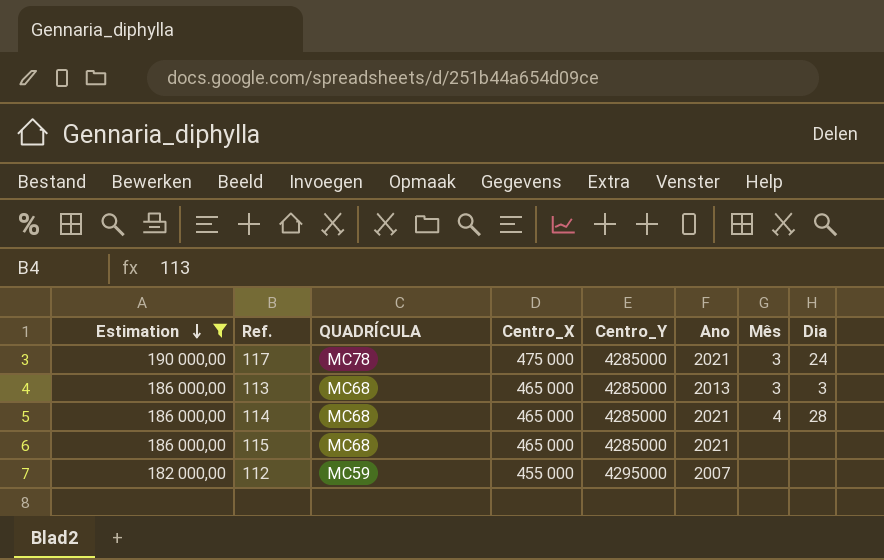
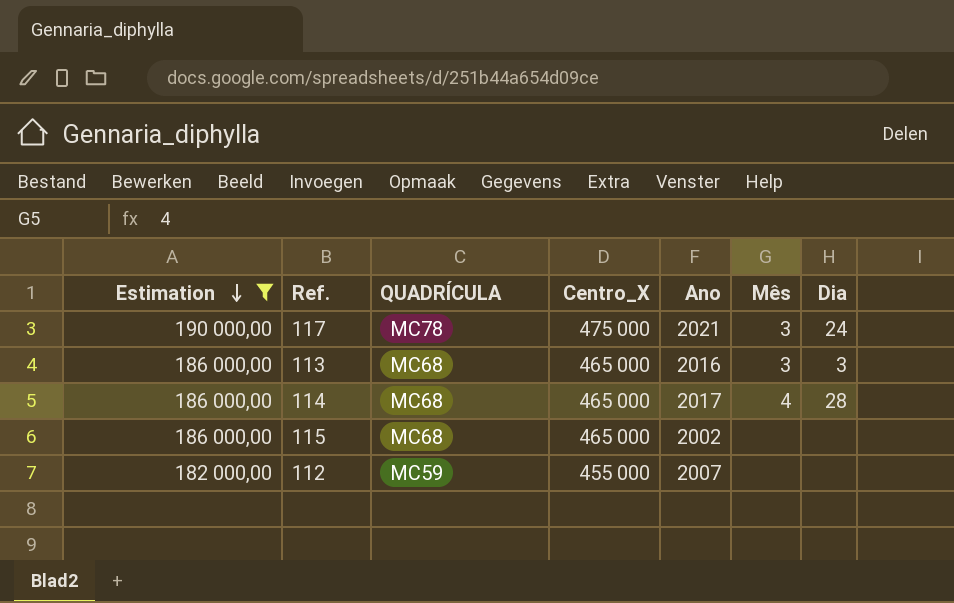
column Centro_Y | position: 5 -> none
113 | Ano: 2013 -> 2016
114 | Ano: 2021 -> 2017
115 | Ano: 2021 -> 2002

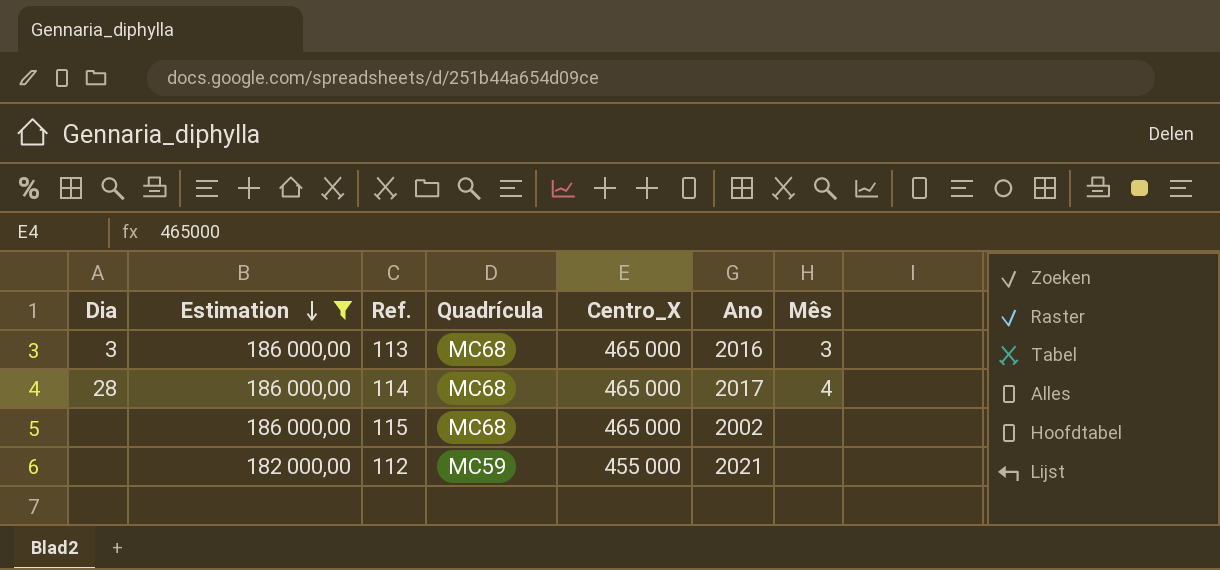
column Dia | position: 7 -> 1
column name: QUADRÍCULA -> Quadrícula
row 117: 190 000,00 | MC78 | 475 000 | 2021 | 3 | 24 -> none
112 | Ano: 2007 -> 2021

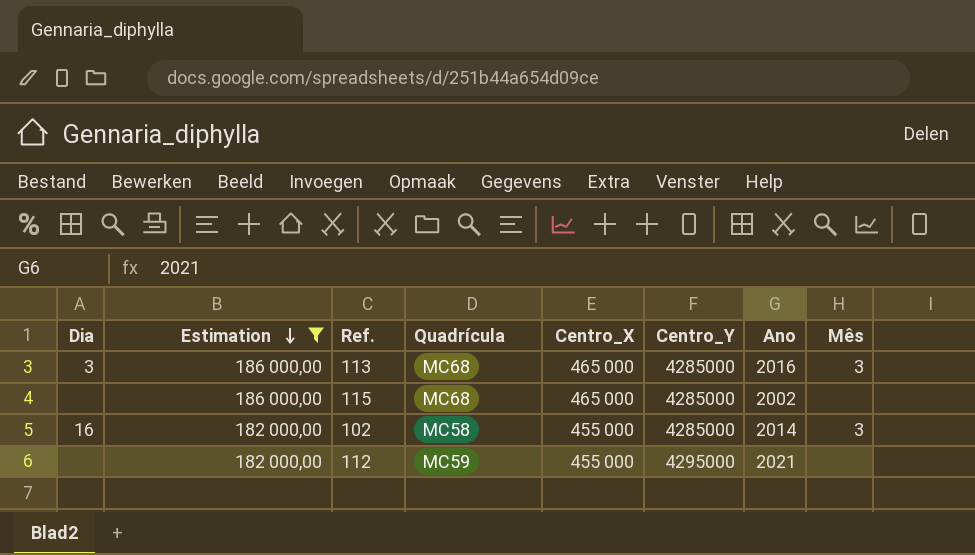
column Centro_Y | position: none -> 6
row 114: 28 | 186 000,00 | MC68 | 465 000 | 2017 | 4 -> none
row 102: none -> 16 | 182 000,00 | MC58 | 455 000 | 4285000 | 2014 | 3

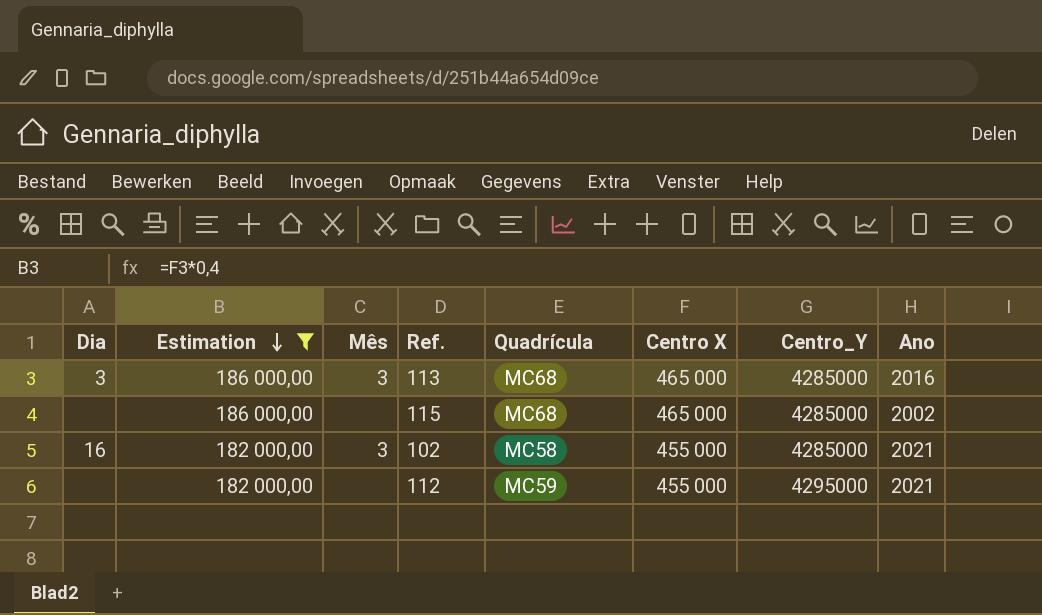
column Mês | position: 8 -> 3
column name: Centro_X -> Centro X
102 | Ano: 2014 -> 2021

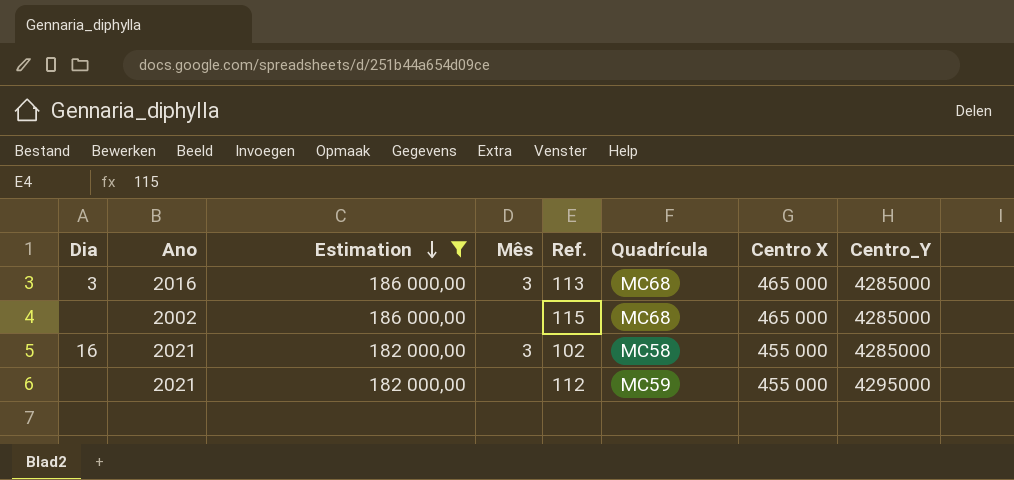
column Ano | position: 8 -> 2

